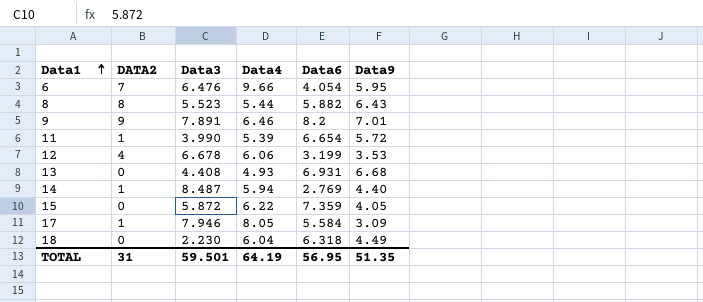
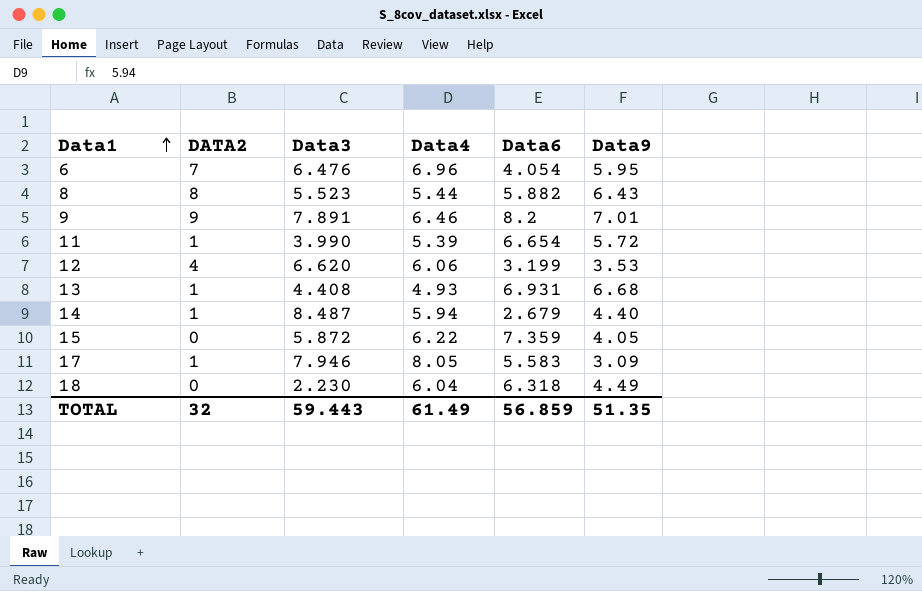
6 | Data4: 9.66 -> 6.96
12 | Data3: 6.678 -> 6.620
13 | DATA2: 0 -> 1
14 | Data6: 2.769 -> 2.679
17 | Data6: 5.584 -> 5.583
TOTAL | DATA2: 31 -> 32
TOTAL | Data3: 59.501 -> 59.443
TOTAL | Data4: 64.19 -> 61.49
TOTAL | Data6: 56.95 -> 56.859

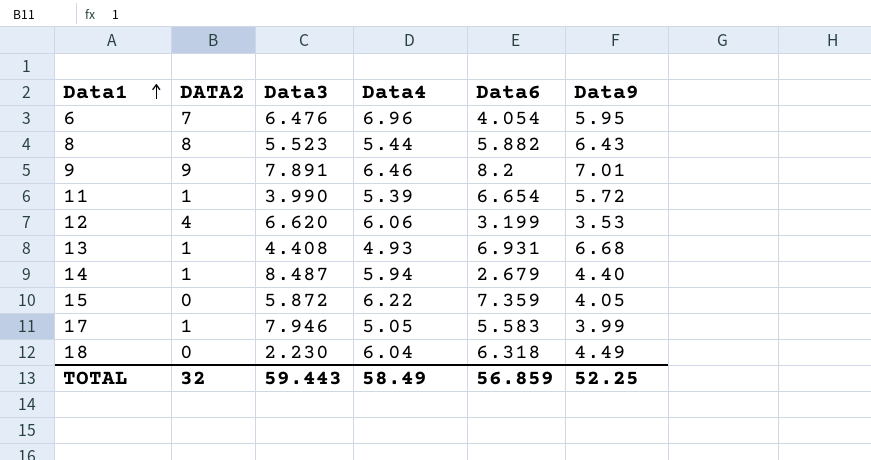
17 | Data4: 8.05 -> 5.05
17 | Data9: 3.09 -> 3.99
TOTAL | Data4: 61.49 -> 58.49
TOTAL | Data9: 51.35 -> 52.25

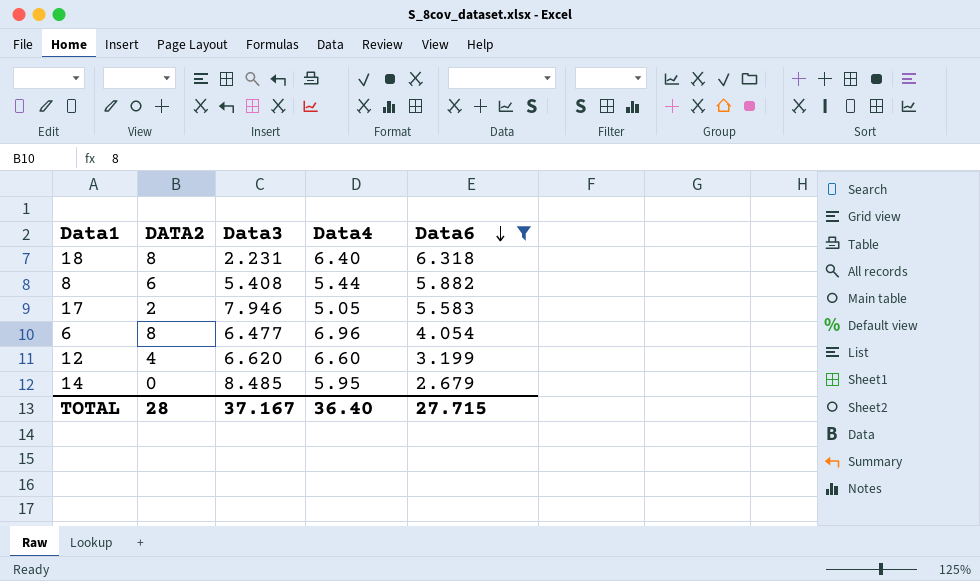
filter: none -> Data6 <= 6.318
row order: Data1 ascending -> Data6 descending
column Data9 | position: 6 -> none
18 | DATA2: 0 -> 8
18 | Data3: 2.230 -> 2.231
18 | Data4: 6.04 -> 6.40
8 | DATA2: 8 -> 6
8 | Data3: 5.523 -> 5.408
17 | DATA2: 1 -> 2
6 | DATA2: 7 -> 8
6 | Data3: 6.476 -> 6.477
12 | Data4: 6.06 -> 6.60
14 | DATA2: 1 -> 0
14 | Data3: 8.487 -> 8.485
14 | Data4: 5.94 -> 5.95
TOTAL | DATA2: 32 -> 28
TOTAL | Data3: 59.443 -> 37.167
TOTAL | Data4: 58.49 -> 36.40
TOTAL | Data6: 56.859 -> 27.715

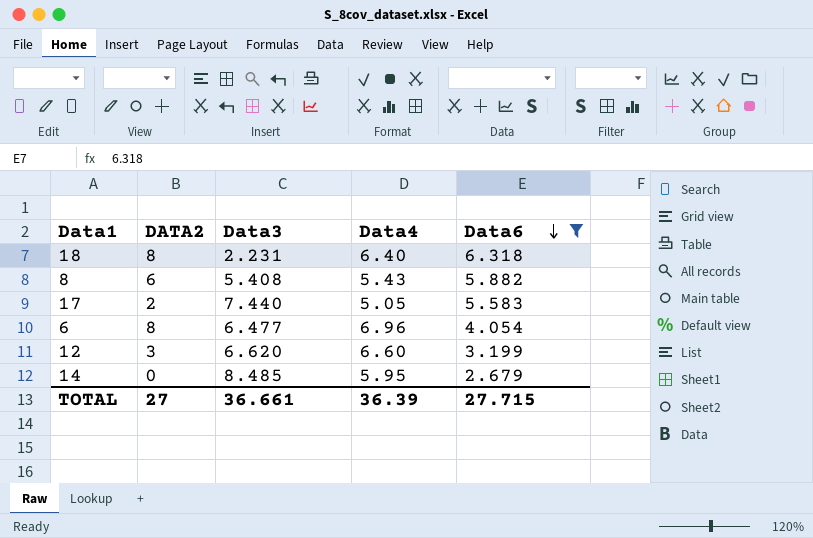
8 | Data4: 5.44 -> 5.43
17 | Data3: 7.946 -> 7.440
12 | DATA2: 4 -> 3
TOTAL | DATA2: 28 -> 27
TOTAL | Data3: 37.167 -> 36.661
TOTAL | Data4: 36.40 -> 36.39

